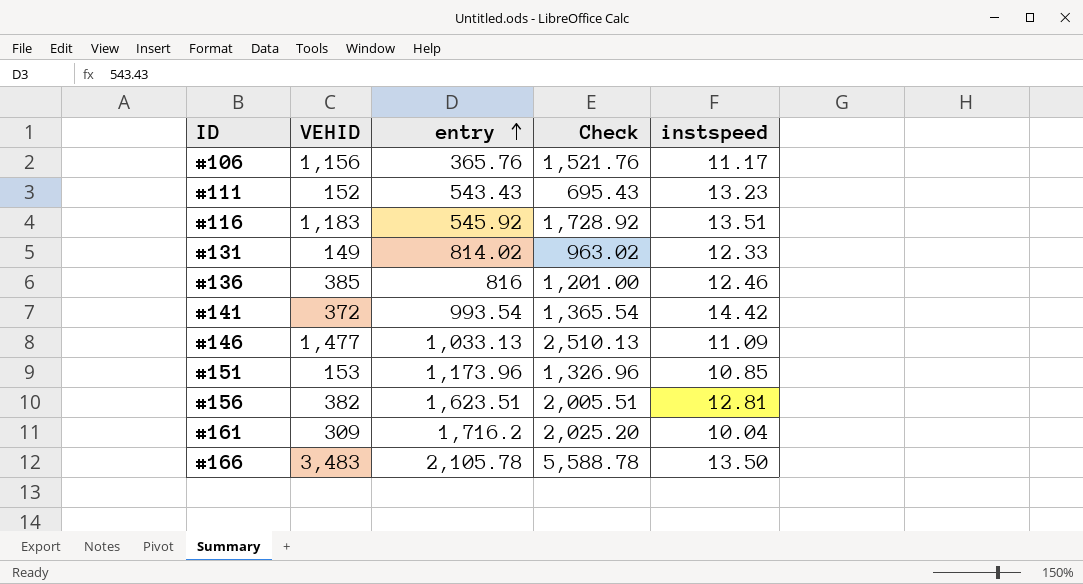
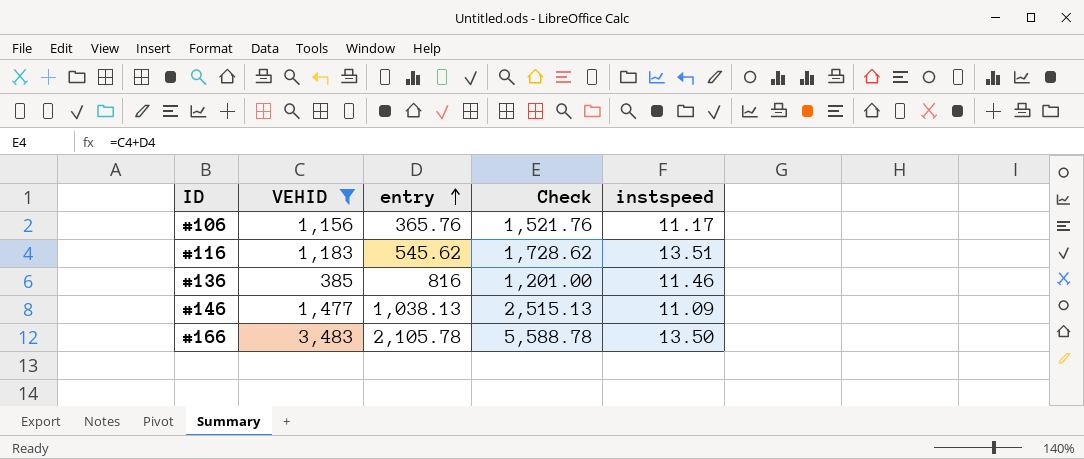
filter: none -> VEHID >= 385
#116 | entry: 545.92 -> 545.62
#116 | Check: 1,728.92 -> 1,728.62
#136 | instspeed: 12.46 -> 11.46
#146 | entry: 1,033.13 -> 1,038.13
#146 | Check: 2,510.13 -> 2,515.13

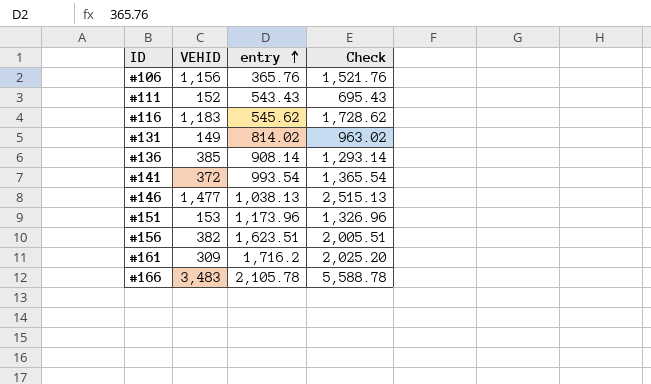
filter: VEHID >= 385 -> none
column instspeed | position: 5 -> none
#136 | entry: 816 -> 908.14
#136 | Check: 1,201.00 -> 1,293.14

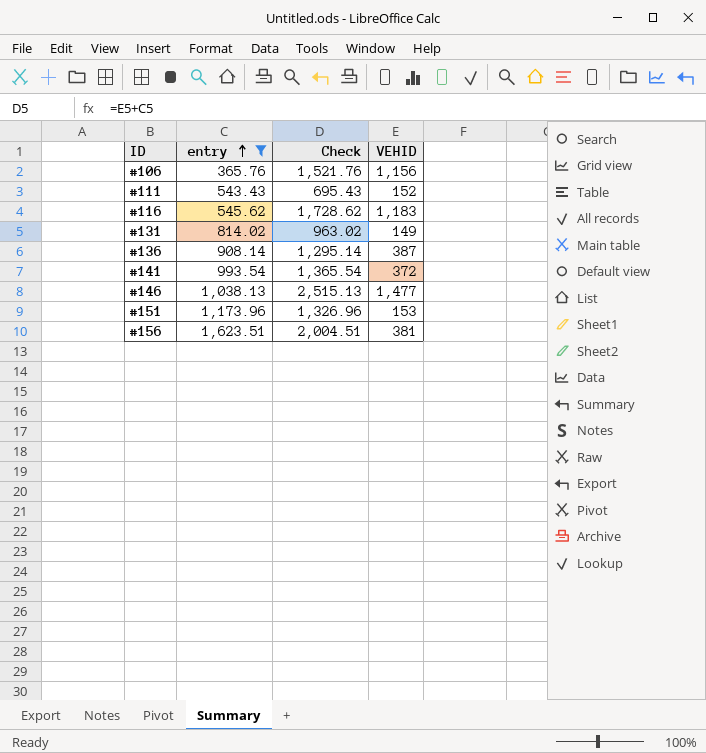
filter: none -> entry <= 1,623.51
column VEHID | position: 2 -> 4
#136 | Check: 1,293.14 -> 1,295.14
#136 | VEHID: 385 -> 387
#156 | Check: 2,005.51 -> 2,004.51
#156 | VEHID: 382 -> 381

